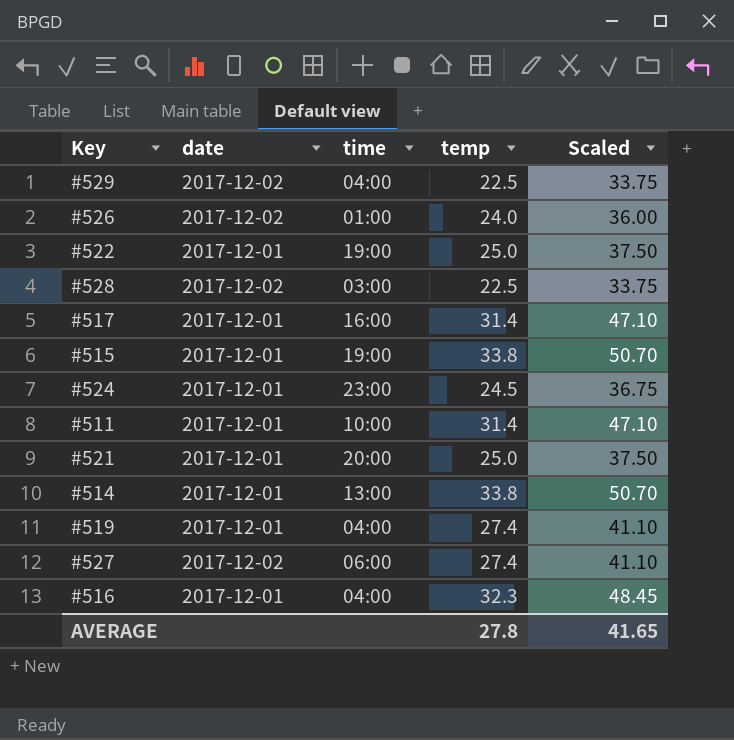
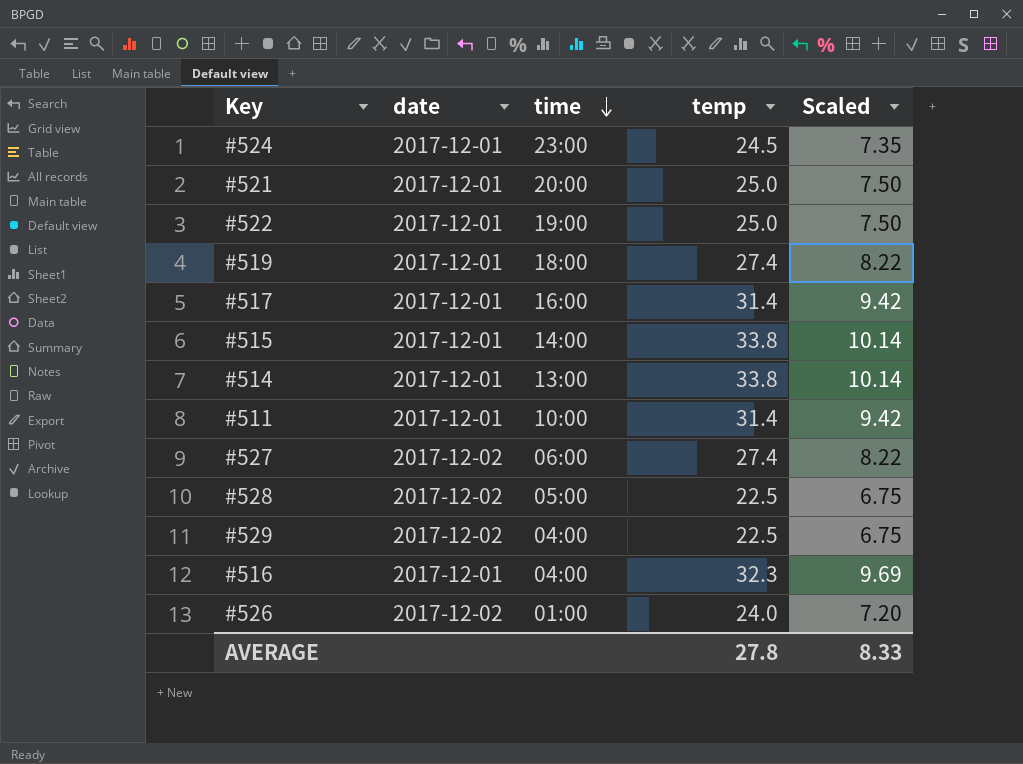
row order: none -> time descending
column Scaled | formula: [temp] * 1.5 -> [temp] * 0.3
#519 | time: 04:00 -> 18:00
#515 | time: 19:00 -> 14:00
#528 | time: 03:00 -> 05:00
AVERAGE | Scaled: 41.65 -> 8.33

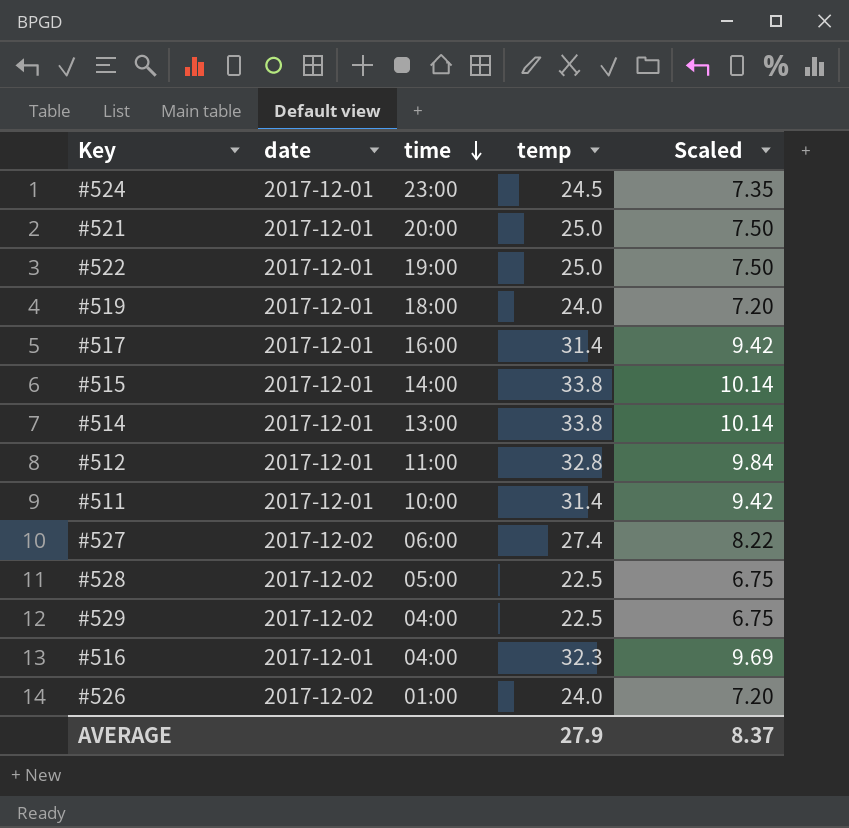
#519 | temp: 27.4 -> 24.0
#519 | Scaled: 8.22 -> 7.20
row #512: none -> 2017-12-01 | 11:00 | 32.8 | 9.84
AVERAGE | temp: 27.8 -> 27.9
AVERAGE | Scaled: 8.33 -> 8.37

